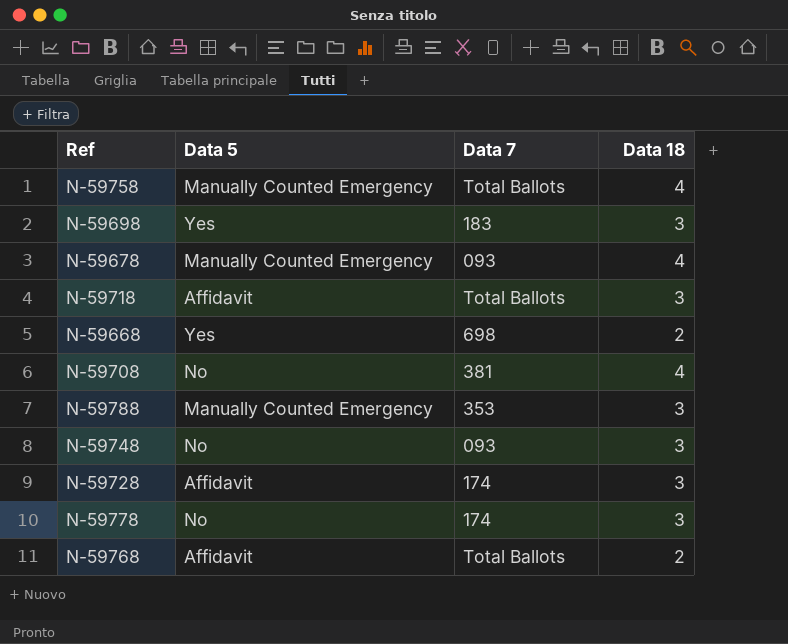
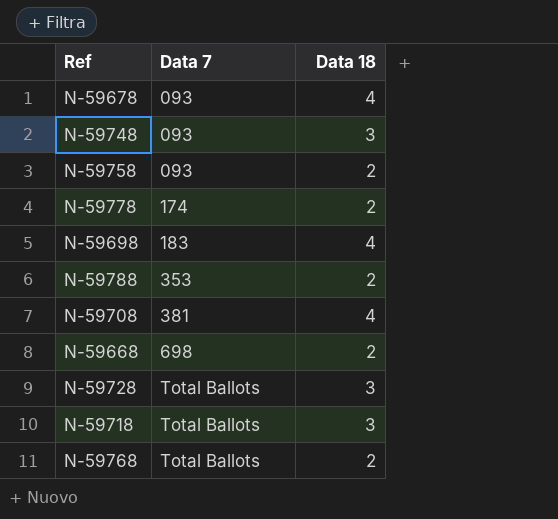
row order: none -> Data 7 ascending
column Data 5 | position: 2 -> none
N-59758 | Data 7: Total Ballots -> 093
N-59758 | Data 18: 4 -> 2
N-59778 | Data 18: 3 -> 2
N-59698 | Data 18: 3 -> 4
N-59788 | Data 18: 3 -> 2
N-59728 | Data 7: 174 -> Total Ballots

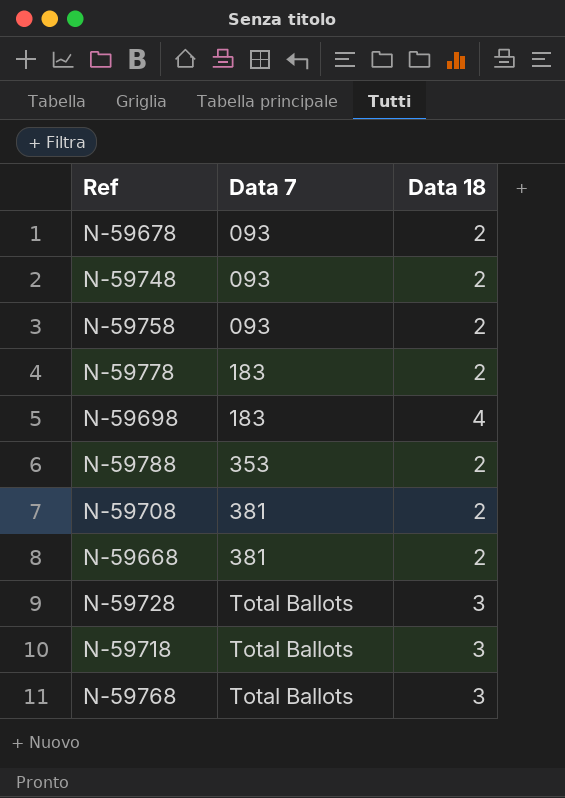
N-59678 | Data 18: 4 -> 2
N-59748 | Data 18: 3 -> 2
N-59778 | Data 7: 174 -> 183
N-59708 | Data 18: 4 -> 2
N-59668 | Data 7: 698 -> 381
N-59768 | Data 18: 2 -> 3

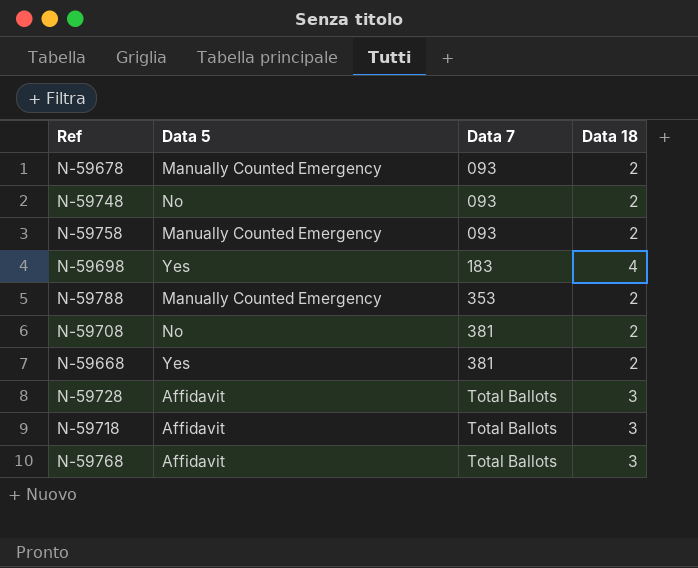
column Data 5 | position: none -> 2
row N-59778: 183 | 2 -> none

